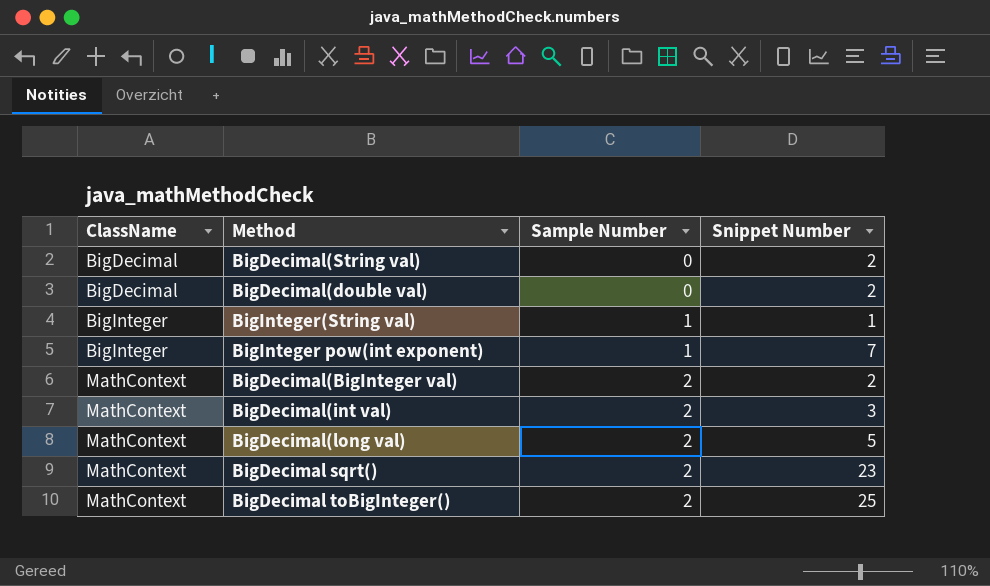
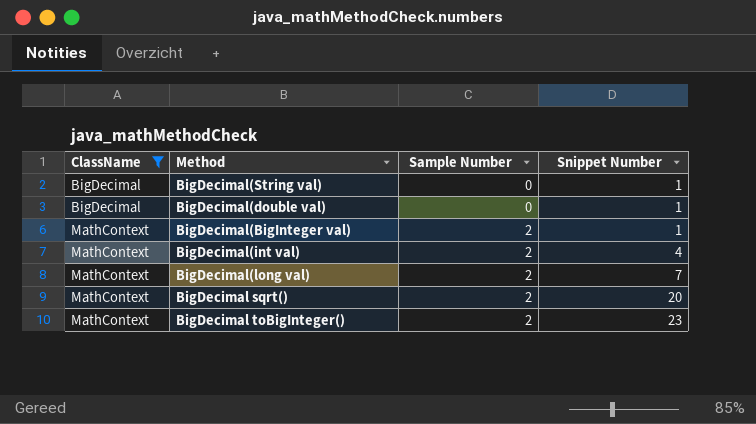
filter: none -> ClassName != BigInteger
BigDecimal(String val) | Snippet Number: 2 -> 1
BigDecimal(double val) | Snippet Number: 2 -> 1
BigDecimal(BigInteger val) | Snippet Number: 2 -> 1
BigDecimal(int val) | Snippet Number: 3 -> 4
BigDecimal(long val) | Snippet Number: 5 -> 7
BigDecimal sqrt() | Snippet Number: 23 -> 20
BigDecimal toBigInteger() | Snippet Number: 25 -> 23

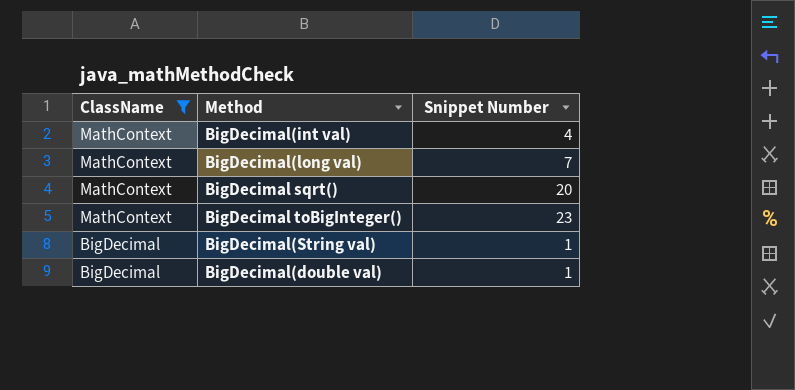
row order: ClassName ascending -> ClassName descending
column Sample Number | position: 3 -> none
row BigDecimal(BigInteger val): MathContext | 2 | 1 -> none

